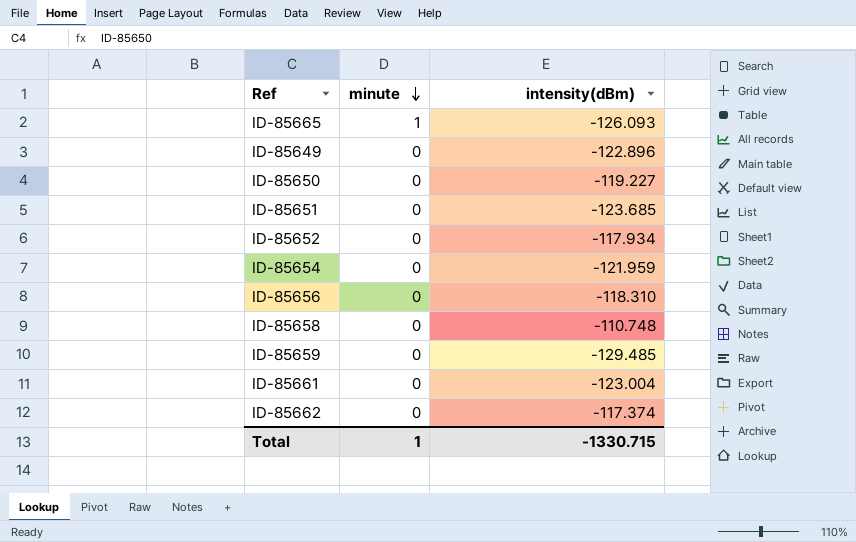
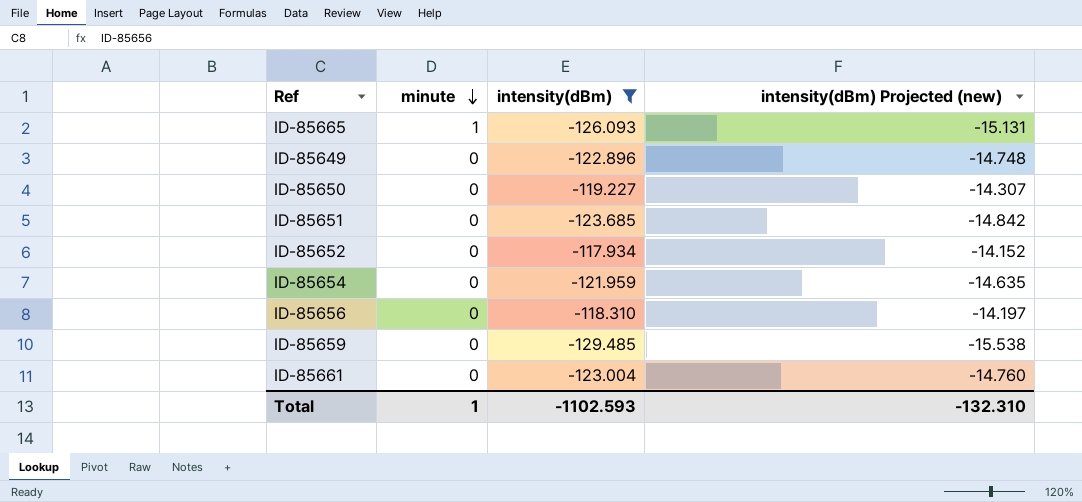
filter: none -> intensity(dBm) <= -117.934
column intensity(dBm) Projected (new) | formula: none -> [intensity(dBm)] * 0.12
Total | intensity(dBm): -1330.715 -> -1102.593

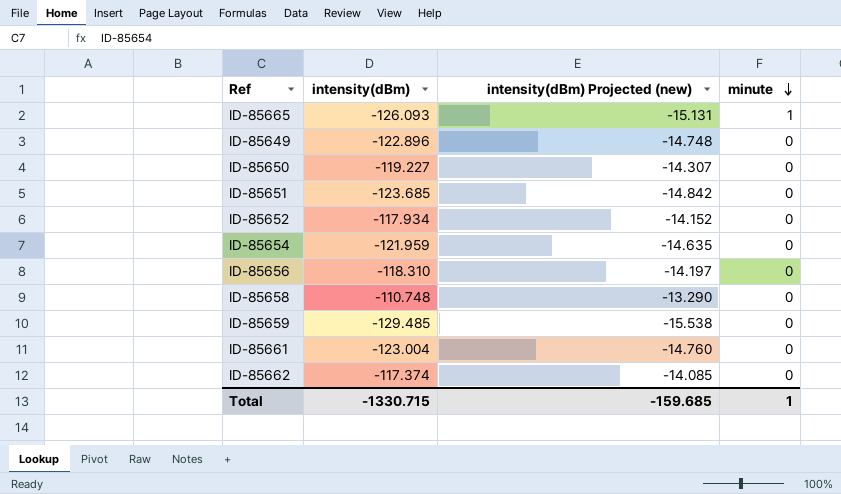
filter: intensity(dBm) <= -117.934 -> none
column minute | position: 2 -> 4
Total | intensity(dBm): -1102.593 -> -1330.715
Total | intensity(dBm) Projected (new): -132.310 -> -159.685

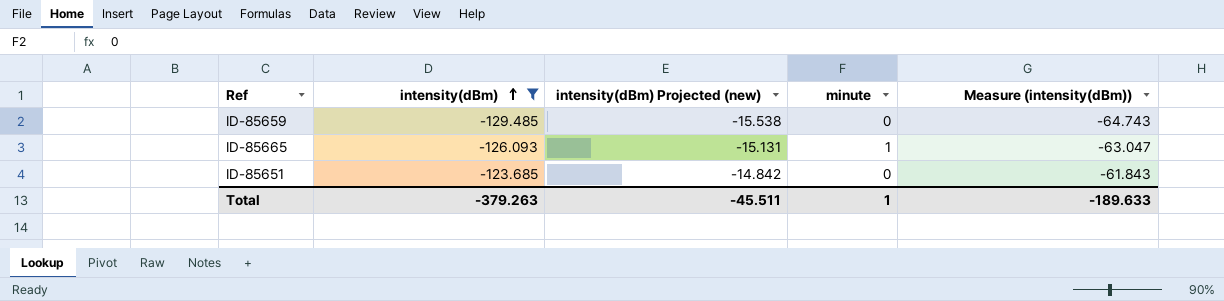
filter: none -> intensity(dBm) <= -123.685
row order: minute descending -> intensity(dBm) ascending
column Measure (intensity(dBm)) | formula: none -> [intensity(dBm)] * 0.5
Total | intensity(dBm): -1330.715 -> -379.263
Total | intensity(dBm) Projected (new): -159.685 -> -45.511

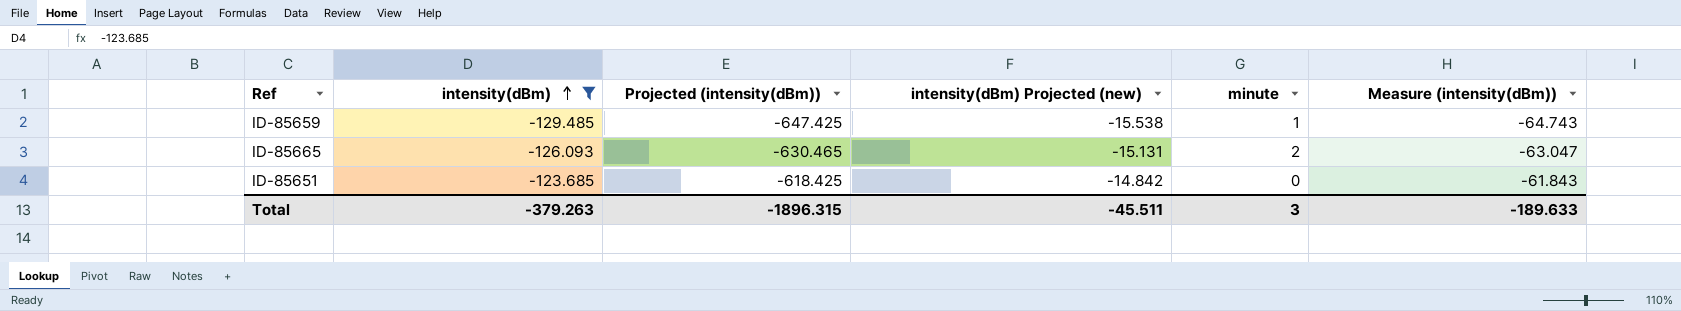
column Projected (intensity(dBm)) | formula: none -> [intensity(dBm)] * 5
ID-85659 | minute: 0 -> 1
ID-85665 | minute: 1 -> 2
Total | minute: 1 -> 3

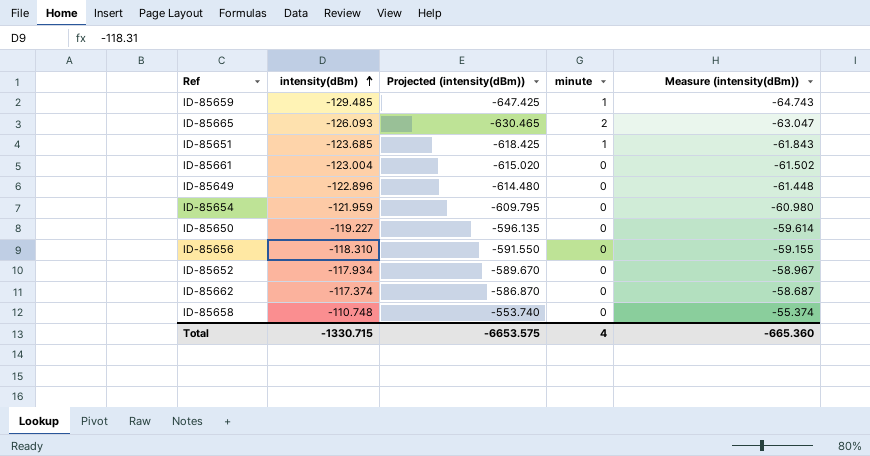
filter: intensity(dBm) <= -123.685 -> none
column intensity(dBm) Projected (new) | formula: [intensity(dBm)] * 0.12 -> none
ID-85651 | minute: 0 -> 1
Total | intensity(dBm): -379.263 -> -1330.715
Total | Projected (intensity(dBm)): -1896.315 -> -6653.575
Total | minute: 3 -> 4
Total | Measure (intensity(dBm)): -189.633 -> -665.360

